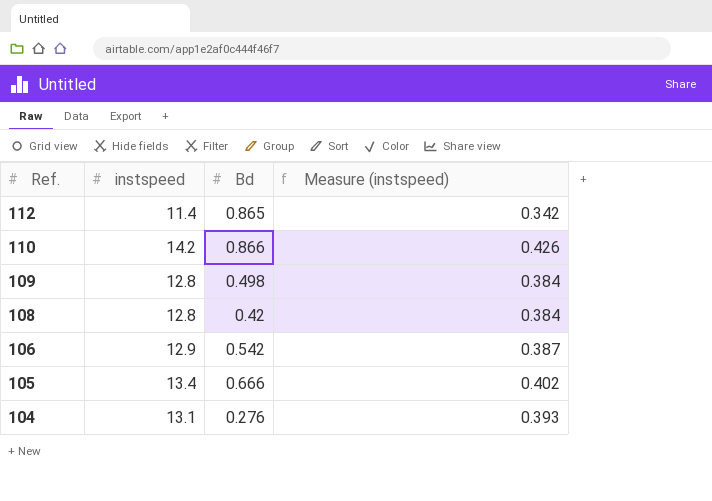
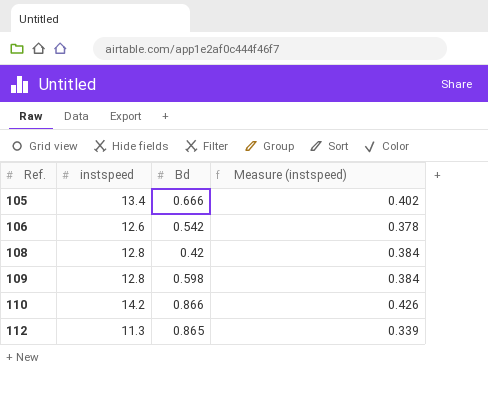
row order: Ref. descending -> Ref. ascending
row 104: 13.1 | 0.276 | 0.393 -> none
106 | instspeed: 12.9 -> 12.6
106 | Measure (instspeed): 0.387 -> 0.378
109 | Bd: 0.498 -> 0.598
112 | instspeed: 11.4 -> 11.3
112 | Measure (instspeed): 0.342 -> 0.339

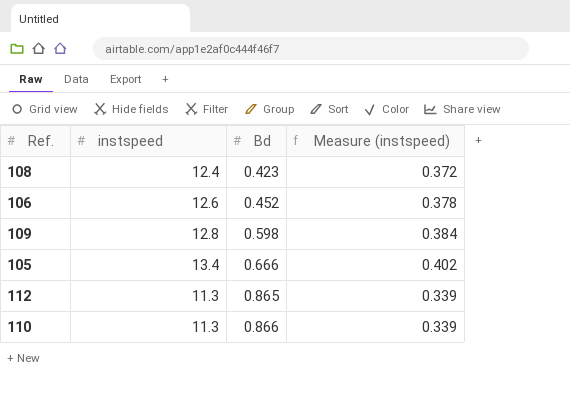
row order: Ref. ascending -> Bd ascending
108 | instspeed: 12.8 -> 12.4
108 | Bd: 0.42 -> 0.423
108 | Measure (instspeed): 0.384 -> 0.372
106 | Bd: 0.542 -> 0.452
110 | instspeed: 14.2 -> 11.3
110 | Measure (instspeed): 0.426 -> 0.339

